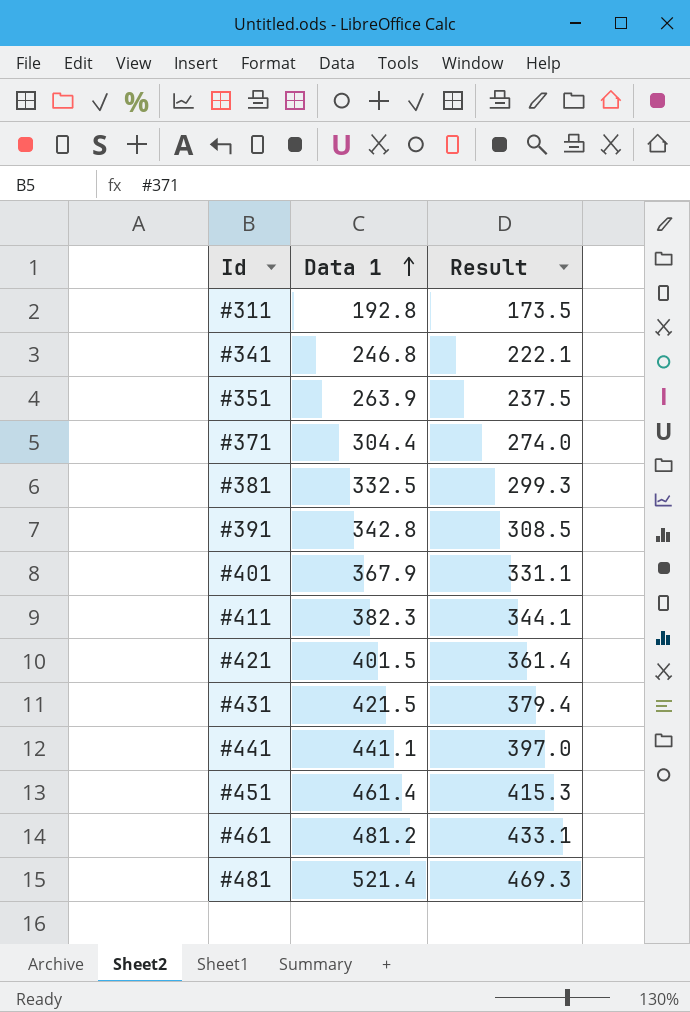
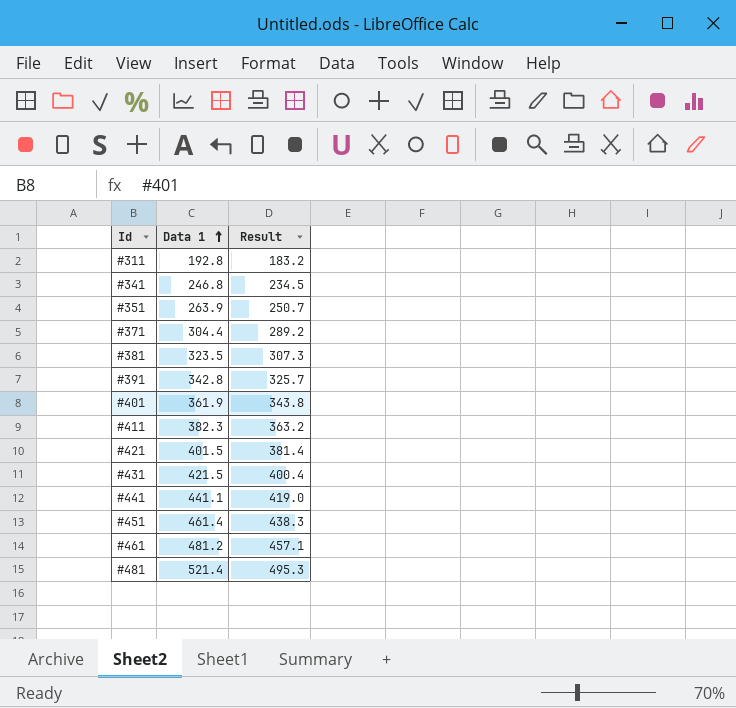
column Result | formula: [Data 1] * 0.9 -> [Data 1] * 0.95
#381 | Data 1: 332.5 -> 323.5
#401 | Data 1: 367.9 -> 361.9

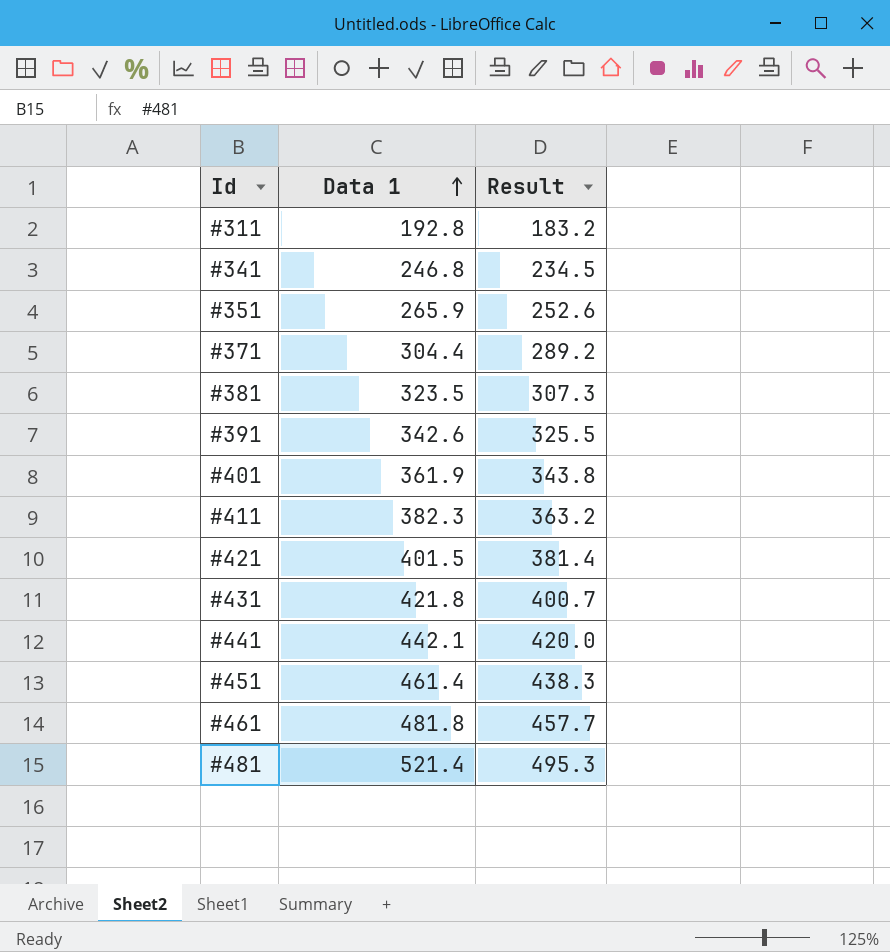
#351 | Data 1: 263.9 -> 265.9
#351 | Result: 250.7 -> 252.6
#391 | Data 1: 342.8 -> 342.6
#391 | Result: 325.7 -> 325.5
#431 | Data 1: 421.5 -> 421.8
#431 | Result: 400.4 -> 400.7
#441 | Data 1: 441.1 -> 442.1
#441 | Result: 419.0 -> 420.0
#461 | Data 1: 481.2 -> 481.8
#461 | Result: 457.1 -> 457.7

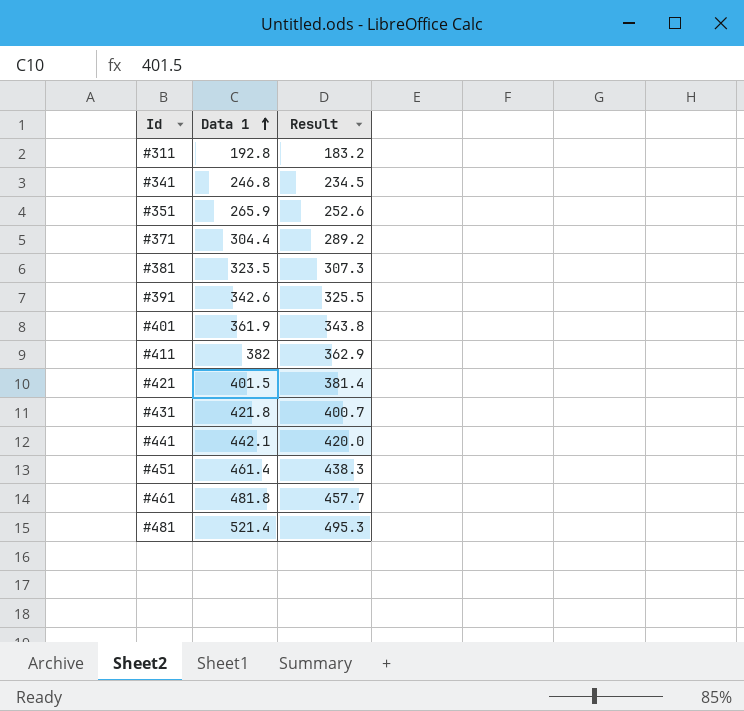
#411 | Data 1: 382.3 -> 382
#411 | Result: 363.2 -> 362.9

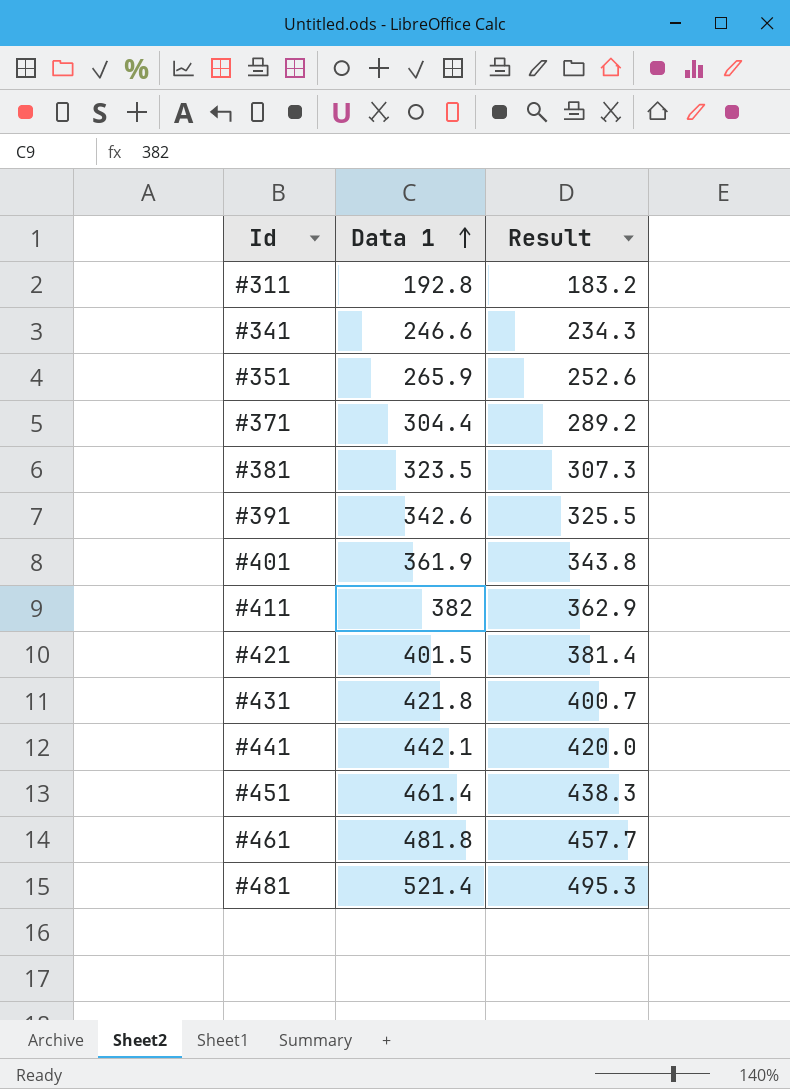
#341 | Data 1: 246.8 -> 246.6
#341 | Result: 234.5 -> 234.3

